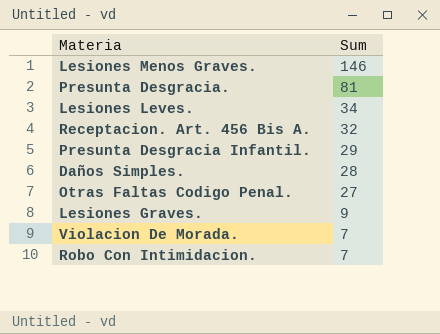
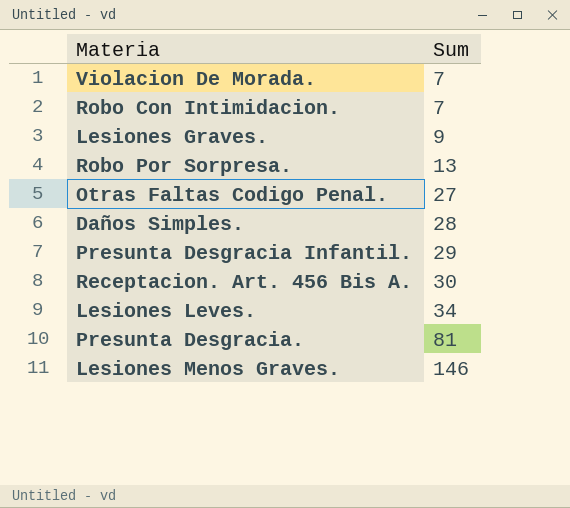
row order: Sum descending -> Sum ascending
row Robo Por Sorpresa.: none -> 13
Receptacion. Art. 456 Bis A. | Sum: 32 -> 30

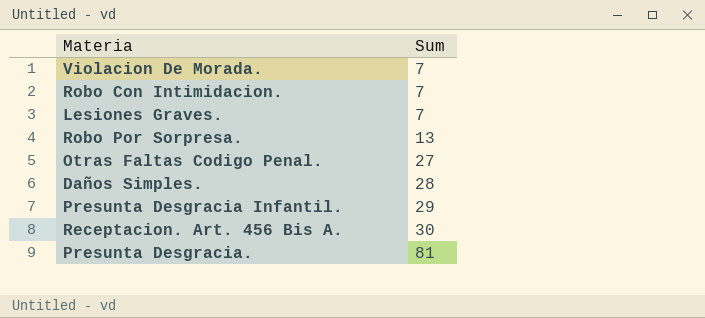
row Lesiones Leves.: 34 -> none
row Lesiones Menos Graves.: 146 -> none
Lesiones Graves. | Sum: 9 -> 7

